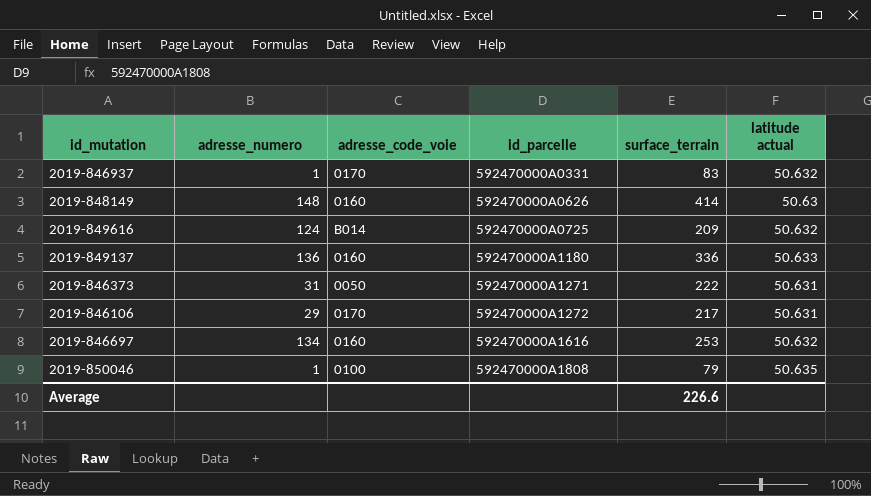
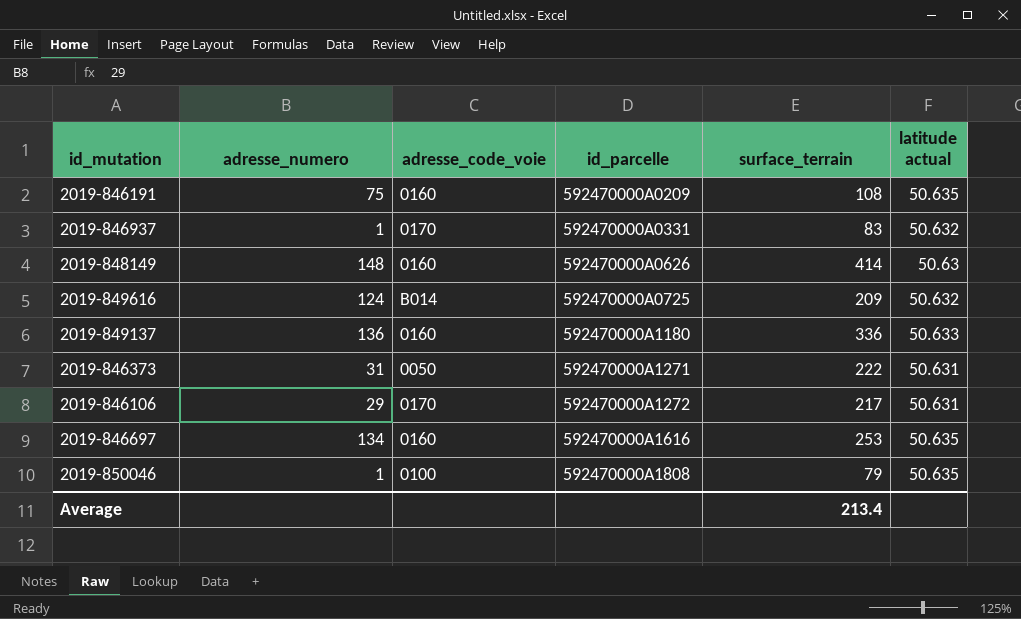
row 2019-846191: none -> 75 | 0160 | 592470000A0209 | 108 | 50.635
2019-846697 | latitude actual: 50.632 -> 50.635
Average | surface_terrain: 226.6 -> 213.4

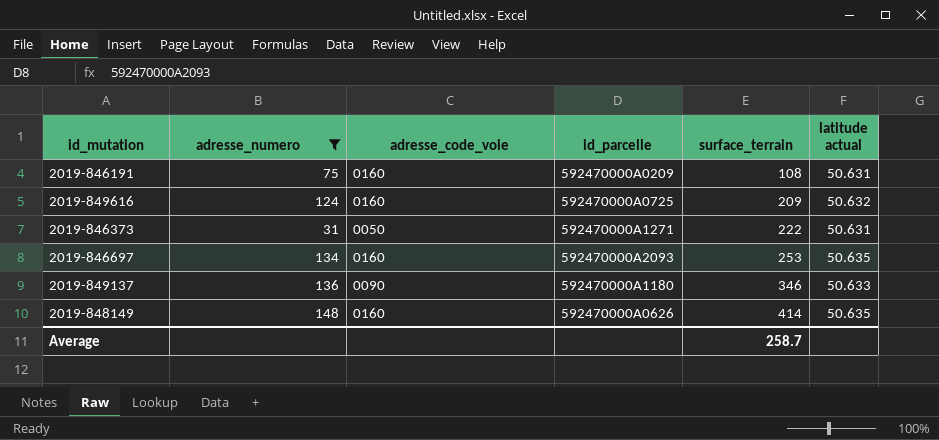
filter: none -> adresse_numero >= 31
row order: id_parcelle ascending -> surface_terrain ascending
2019-846191 | latitude actual: 50.635 -> 50.631
2019-849616 | adresse_code_voie: B014 -> 0160
2019-846697 | id_parcelle: 592470000A1616 -> 592470000A2093
2019-849137 | adresse_code_voie: 0160 -> 0090
2019-849137 | surface_terrain: 336 -> 346
2019-848149 | latitude actual: 50.63 -> 50.635
Average | surface_terrain: 213.4 -> 258.7

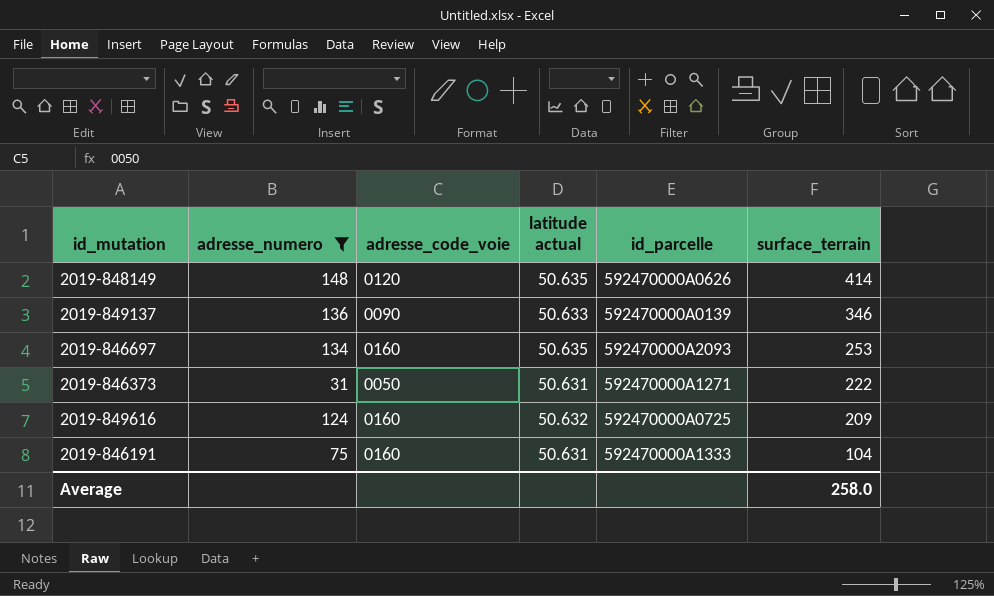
row order: surface_terrain ascending -> surface_terrain descending
column latitude actual | position: 6 -> 4
2019-848149 | adresse_code_voie: 0160 -> 0120
2019-849137 | id_parcelle: 592470000A1180 -> 592470000A0139
2019-846191 | id_parcelle: 592470000A0209 -> 592470000A1333
2019-846191 | surface_terrain: 108 -> 104
Average | surface_terrain: 258.7 -> 258.0

